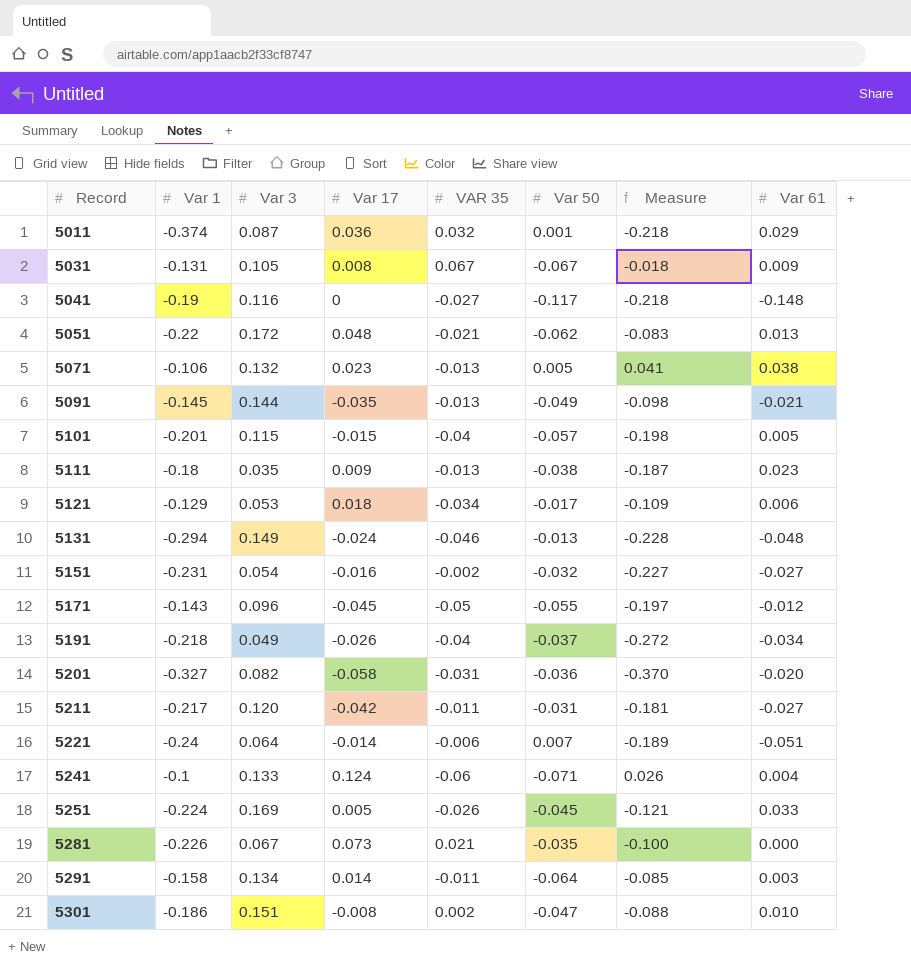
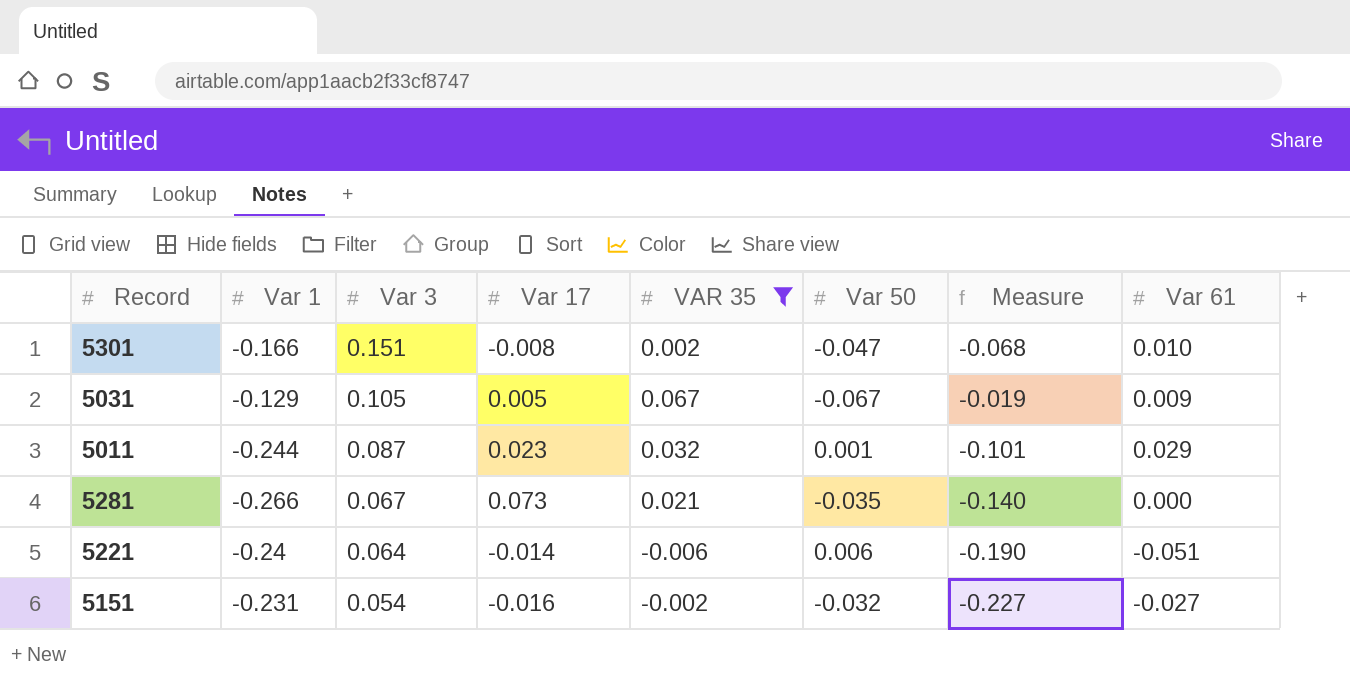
filter: none -> VAR 35 >= -0.006
row order: Record ascending -> Var 3 descending
5301 | Var 1: -0.186 -> -0.166
5301 | Measure: -0.088 -> -0.068
5031 | Var 1: -0.131 -> -0.129
5031 | Var 17: 0.008 -> 0.005
5031 | Measure: -0.018 -> -0.019
5011 | Var 1: -0.374 -> -0.244
5011 | Var 17: 0.036 -> 0.023
5011 | Measure: -0.218 -> -0.101
5281 | Var 1: -0.226 -> -0.266
5281 | Measure: -0.100 -> -0.140
5221 | Var 50: 0.007 -> 0.006
5221 | Measure: -0.189 -> -0.190

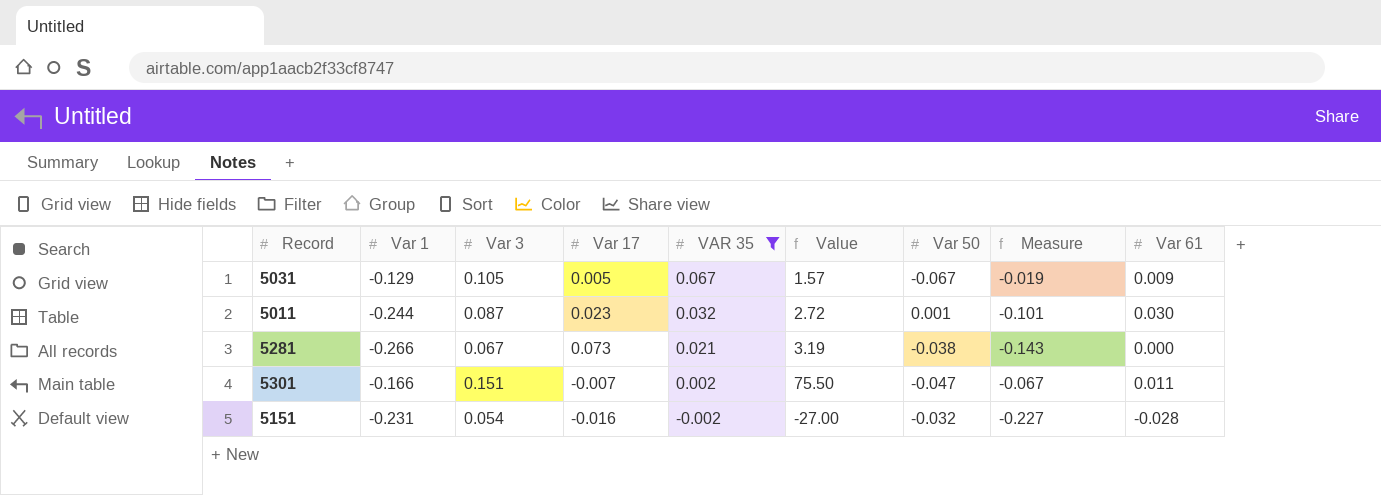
row order: Var 3 descending -> VAR 35 descending
column Value | formula: none -> [Var 3] / [VAR 35]
row 5221: -0.24 | 0.064 | -0.014 | -0.006 | 0.006 | -0.190 | -0.051 -> none
5011 | Var 61: 0.029 -> 0.030
5281 | Var 50: -0.035 -> -0.038
5281 | Measure: -0.140 -> -0.143
5301 | Var 17: -0.008 -> -0.007
5301 | Measure: -0.068 -> -0.067
5301 | Var 61: 0.010 -> 0.011
5151 | Var 61: -0.027 -> -0.028

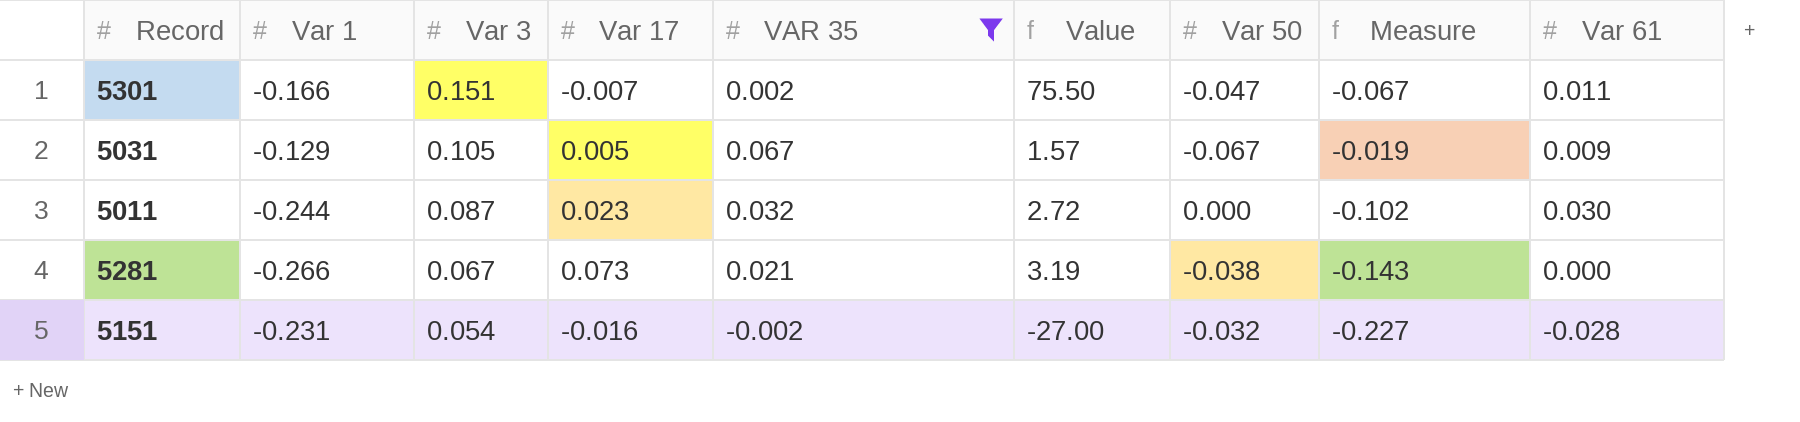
row order: VAR 35 descending -> Var 3 descending
5011 | Var 50: 0.001 -> 0.000
5011 | Measure: -0.101 -> -0.102

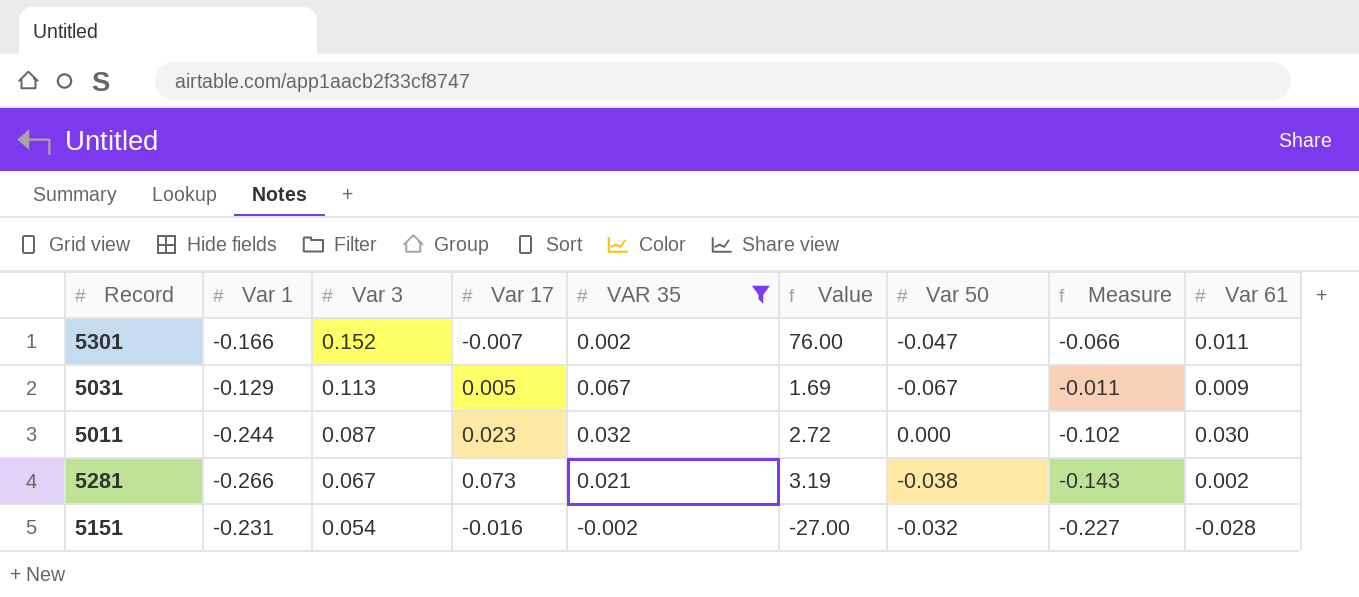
5301 | Var 3: 0.151 -> 0.152
5301 | Value: 75.50 -> 76.00
5301 | Measure: -0.067 -> -0.066
5031 | Var 3: 0.105 -> 0.113
5031 | Value: 1.57 -> 1.69
5031 | Measure: -0.019 -> -0.011
5281 | Var 61: 0.000 -> 0.002

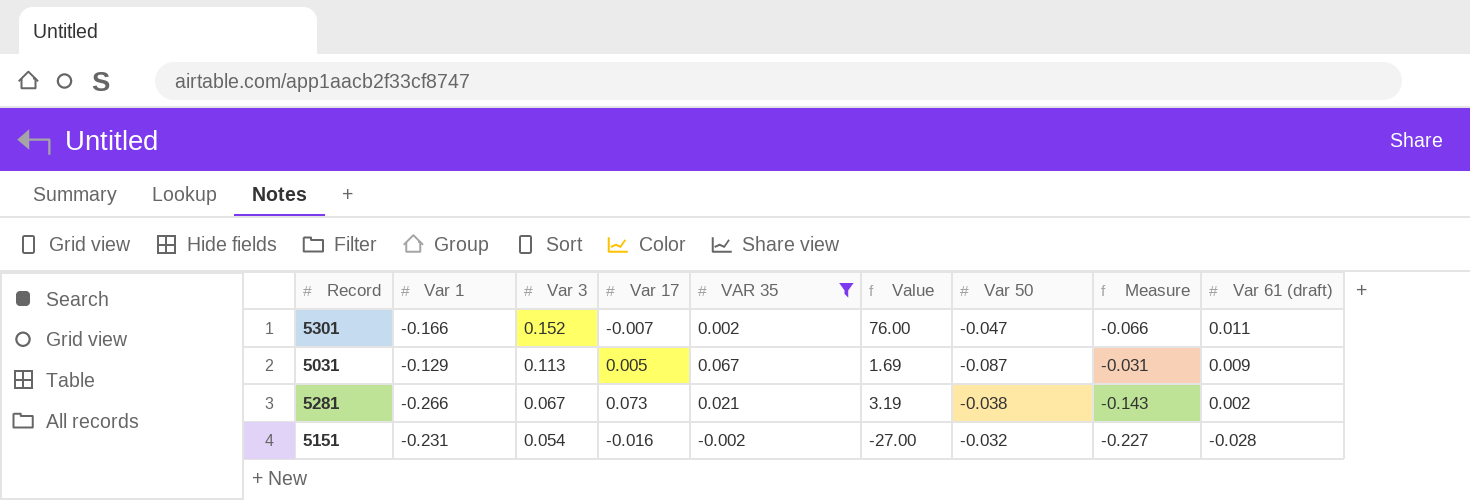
column name: Var 61 -> Var 61 (draft)
row 5011: -0.244 | 0.087 | 0.023 | 0.032 | 2.72 | 0.000 | -0.102 | 0.030 -> none
5031 | Var 50: -0.067 -> -0.087
5031 | Measure: -0.011 -> -0.031

